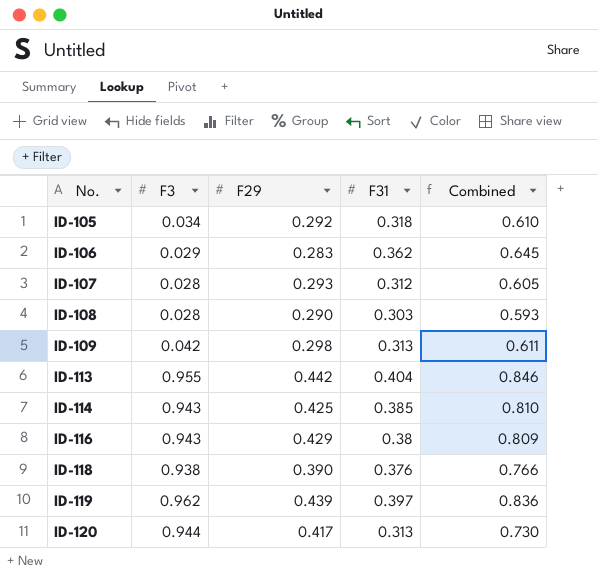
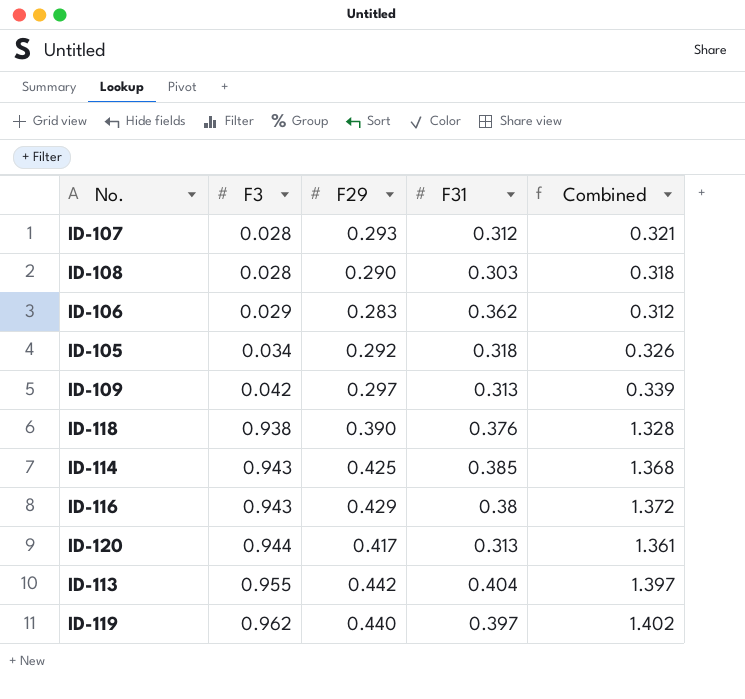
row order: No. ascending -> F3 ascending
column Combined | formula: [F29] + [F31] -> [F3] + [F29]
ID-109 | F29: 0.298 -> 0.297
ID-119 | F29: 0.439 -> 0.440

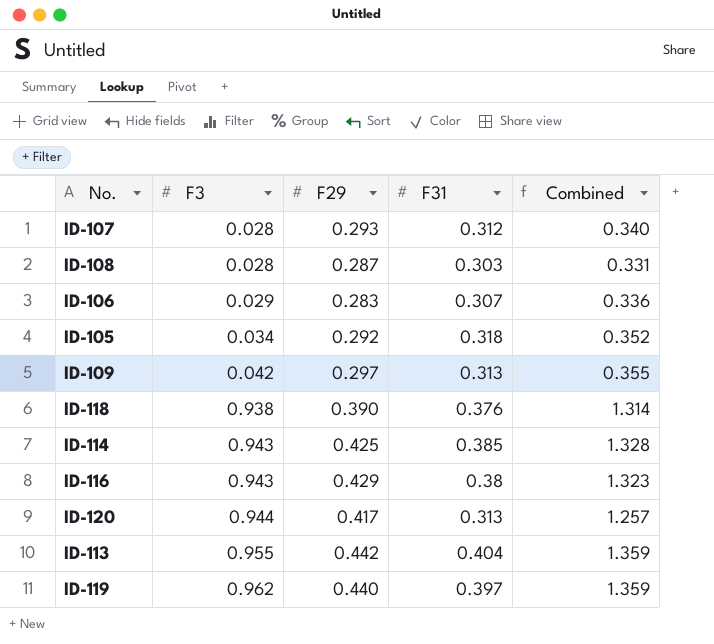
column Combined | formula: [F3] + [F29] -> [F3] + [F31]
ID-108 | F29: 0.290 -> 0.287
ID-106 | F31: 0.362 -> 0.307

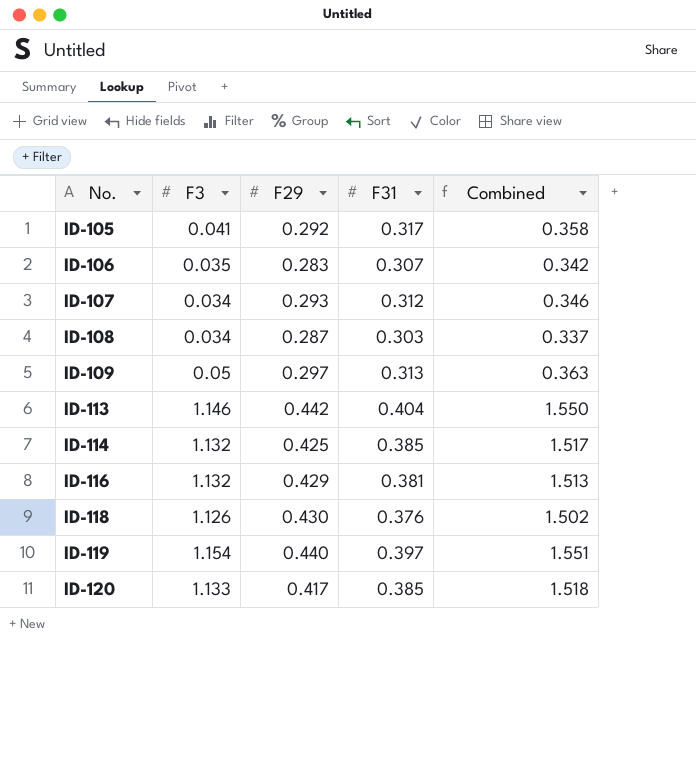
row order: F3 ascending -> No. ascending
ID-105 | F3: 0.034 -> 0.041
ID-105 | F31: 0.318 -> 0.317
ID-105 | Combined: 0.352 -> 0.358
ID-106 | F3: 0.029 -> 0.035
ID-106 | Combined: 0.336 -> 0.342
ID-107 | F3: 0.028 -> 0.034
ID-107 | Combined: 0.340 -> 0.346
ID-108 | F3: 0.028 -> 0.034
ID-108 | Combined: 0.331 -> 0.337
ID-109 | F3: 0.042 -> 0.05
ID-109 | Combined: 0.355 -> 0.363
ID-113 | F3: 0.955 -> 1.146
ID-113 | Combined: 1.359 -> 1.550
ID-114 | F3: 0.943 -> 1.132
ID-114 | Combined: 1.328 -> 1.517
ID-116 | F3: 0.943 -> 1.132
ID-116 | F31: 0.38 -> 0.381
ID-116 | Combined: 1.323 -> 1.513
ID-118 | F3: 0.938 -> 1.126
ID-118 | F29: 0.390 -> 0.430
ID-118 | Combined: 1.314 -> 1.502
ID-119 | F3: 0.962 -> 1.154
ID-119 | Combined: 1.359 -> 1.551
ID-120 | F3: 0.944 -> 1.133
ID-120 | F31: 0.313 -> 0.385
ID-120 | Combined: 1.257 -> 1.518

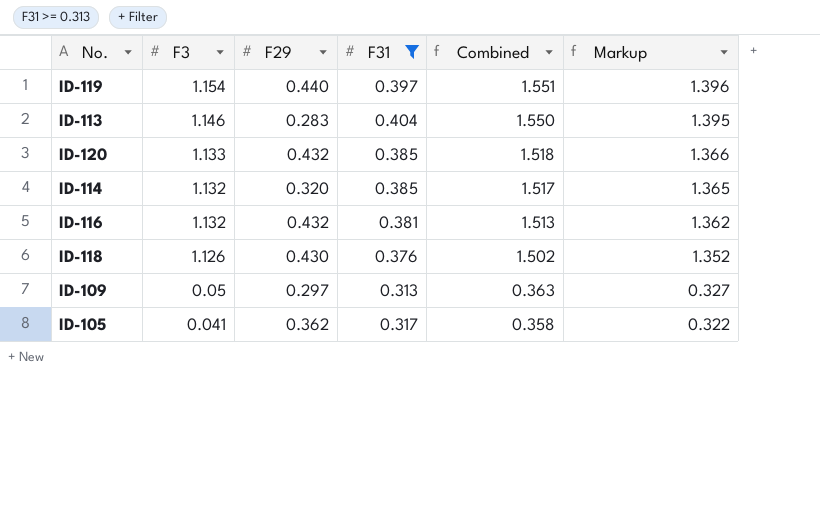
filter: none -> F31 >= 0.313
row order: No. ascending -> F3 descending
column Markup | formula: none -> [Combined] * 0.9
ID-113 | F29: 0.442 -> 0.283
ID-120 | F29: 0.417 -> 0.432
ID-114 | F29: 0.425 -> 0.320
ID-116 | F29: 0.429 -> 0.432
ID-105 | F29: 0.292 -> 0.362

